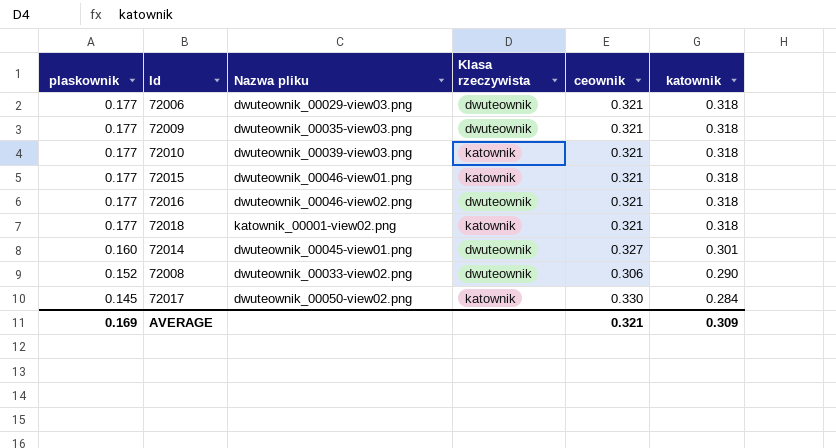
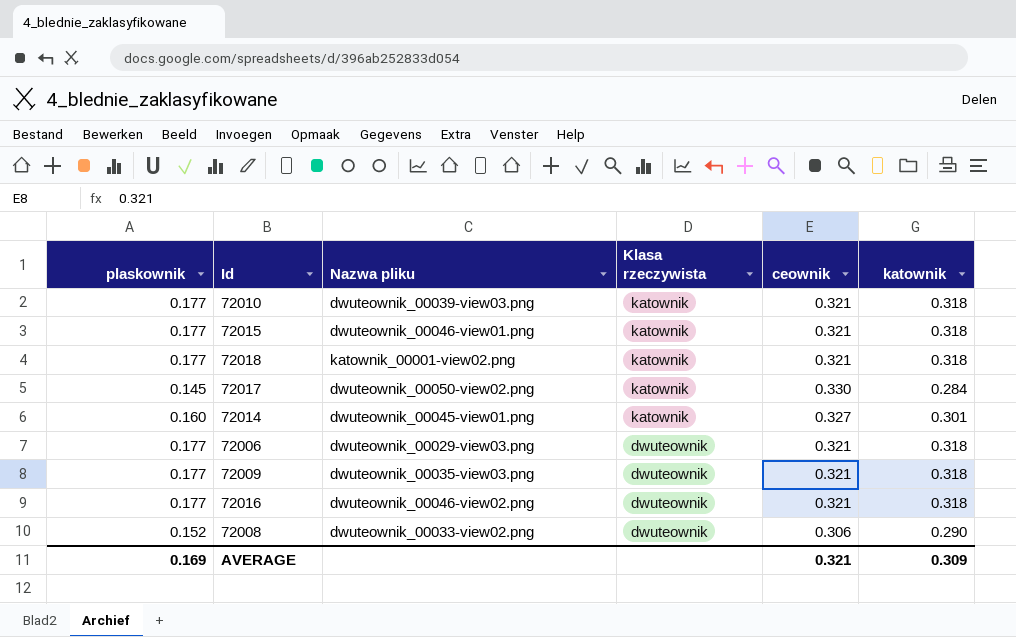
row order: plaskownik descending -> Klasa rzeczywista descending
72014 | Klasa rzeczywista: dwuteownik -> katownik

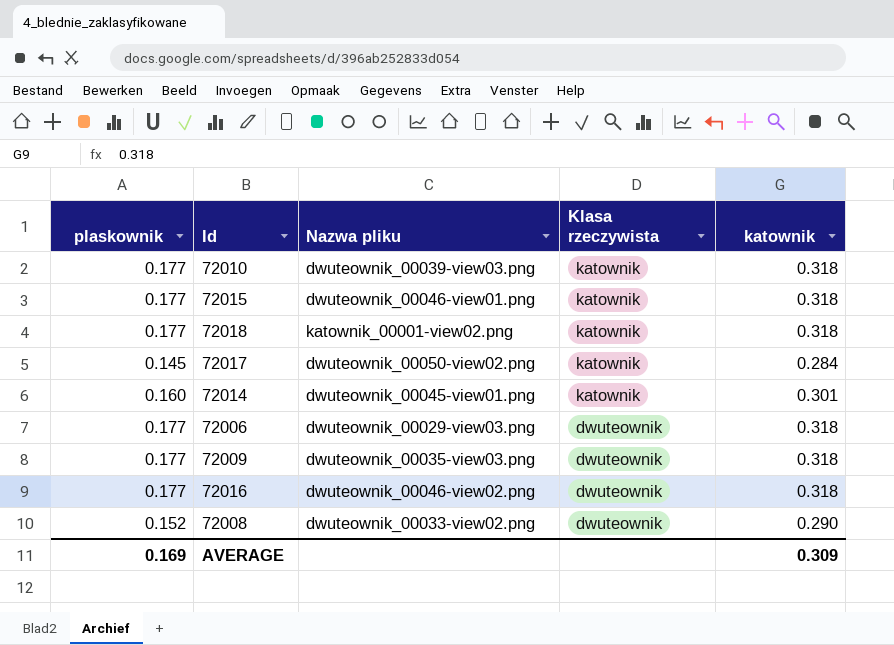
column ceownik | position: 5 -> none

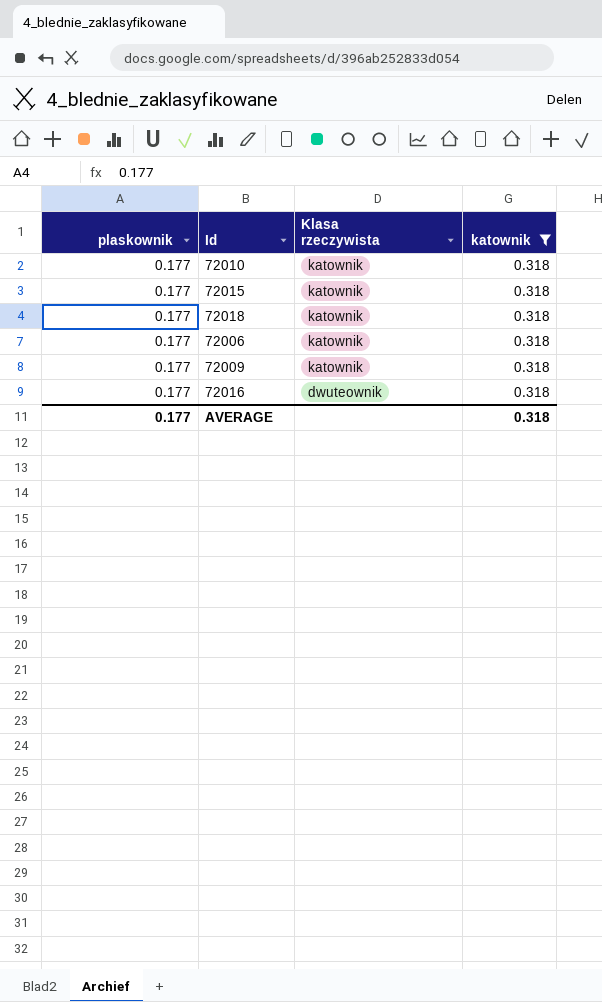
filter: none -> katownik = 0.318
column Nazwa pliku | position: 3 -> none
72006 | Klasa rzeczywista: dwuteownik -> katownik
72009 | Klasa rzeczywista: dwuteownik -> katownik
AVERAGE | plaskownik: 0.169 -> 0.177
AVERAGE | katownik: 0.309 -> 0.318

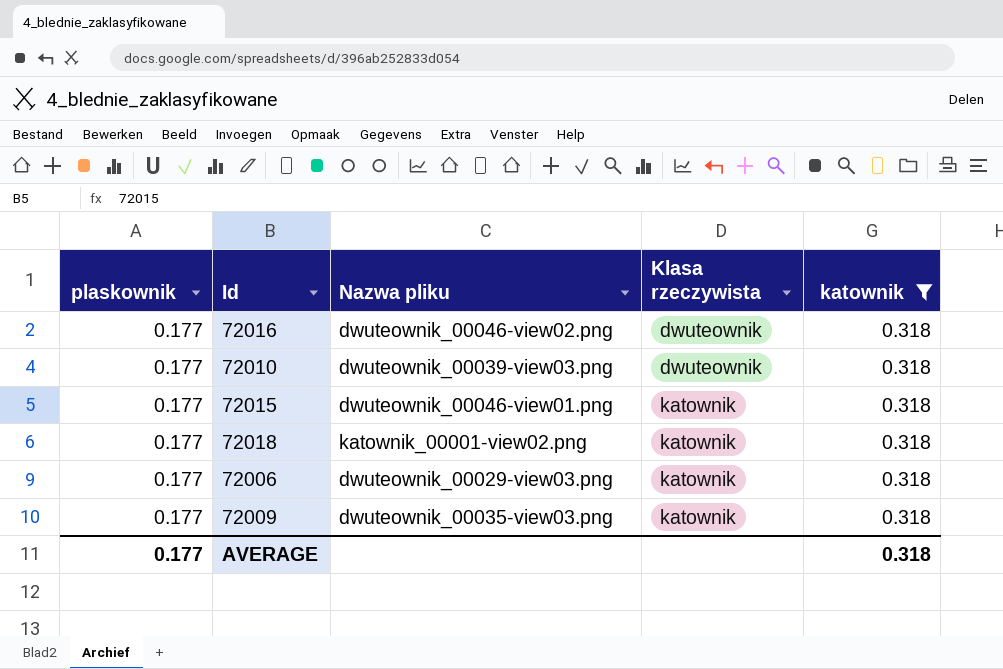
row order: Klasa rzeczywista descending -> Klasa rzeczywista ascending
column Nazwa pliku | position: none -> 3
72010 | Klasa rzeczywista: katownik -> dwuteownik

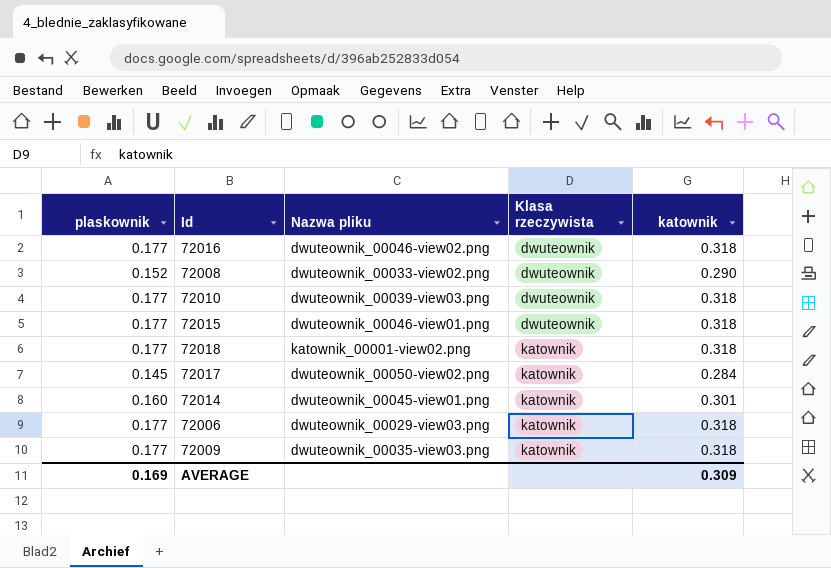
filter: katownik = 0.318 -> none
72015 | Klasa rzeczywista: katownik -> dwuteownik
AVERAGE | plaskownik: 0.177 -> 0.169
AVERAGE | katownik: 0.318 -> 0.309

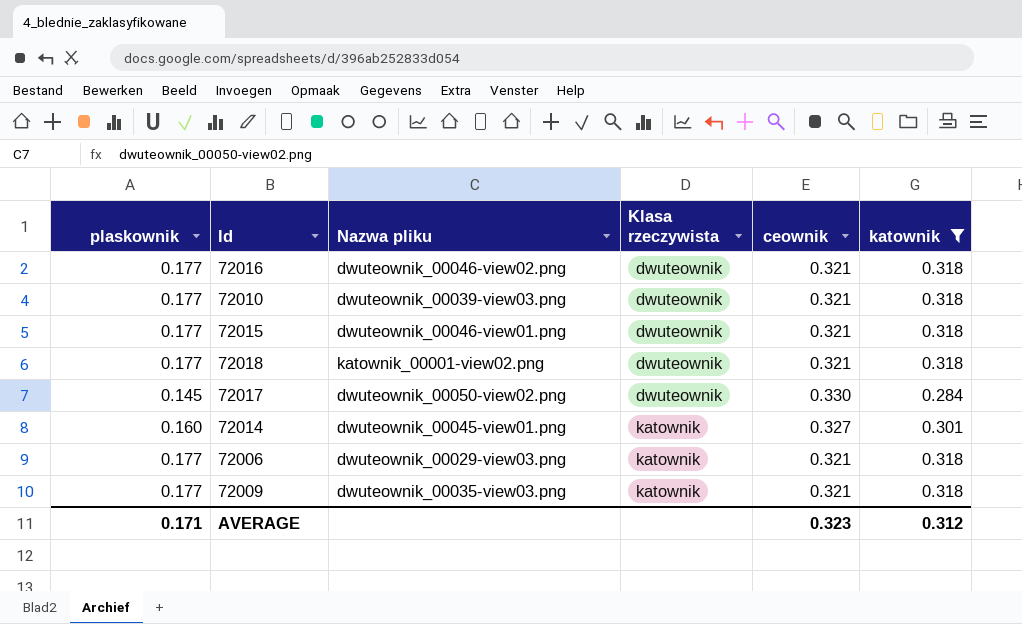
filter: none -> katownik != 0.290
column ceownik | position: none -> 5
72018 | Klasa rzeczywista: katownik -> dwuteownik
72017 | Klasa rzeczywista: katownik -> dwuteownik
AVERAGE | plaskownik: 0.169 -> 0.171
AVERAGE | katownik: 0.309 -> 0.312

